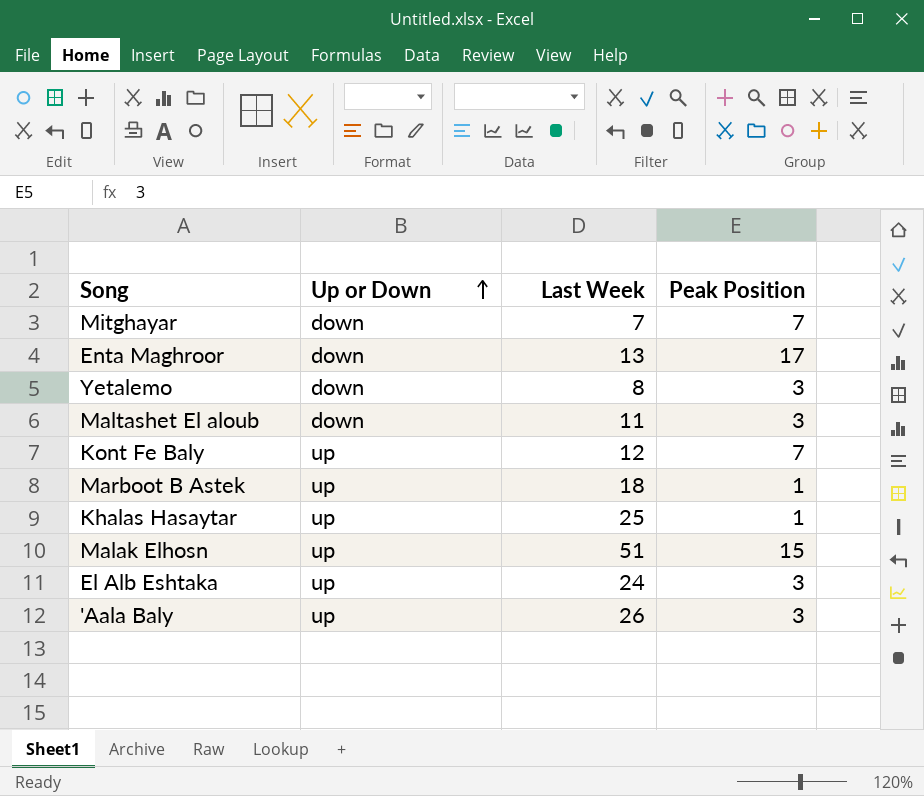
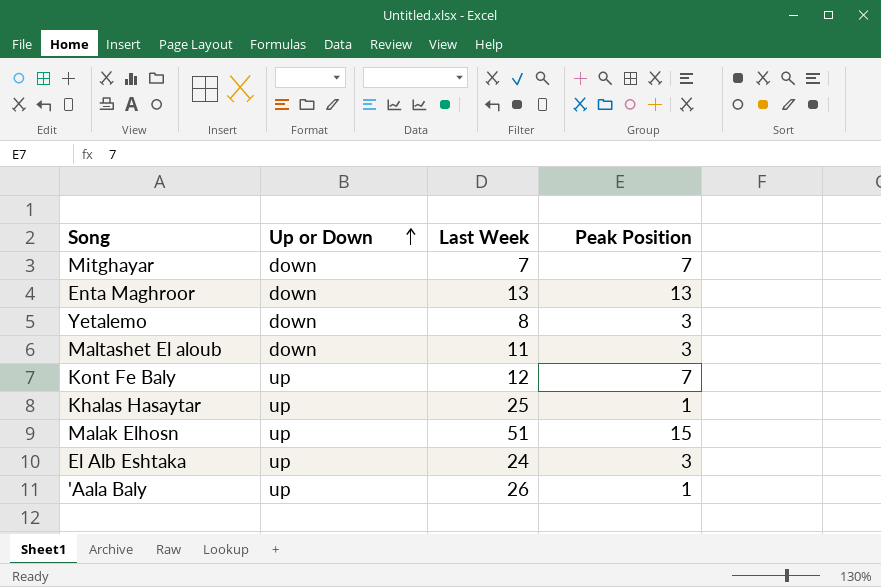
row Marboot B Astek: up | 18 | 1 -> none
Enta Maghroor | Peak Position: 17 -> 13
'Aala Baly | Peak Position: 3 -> 1

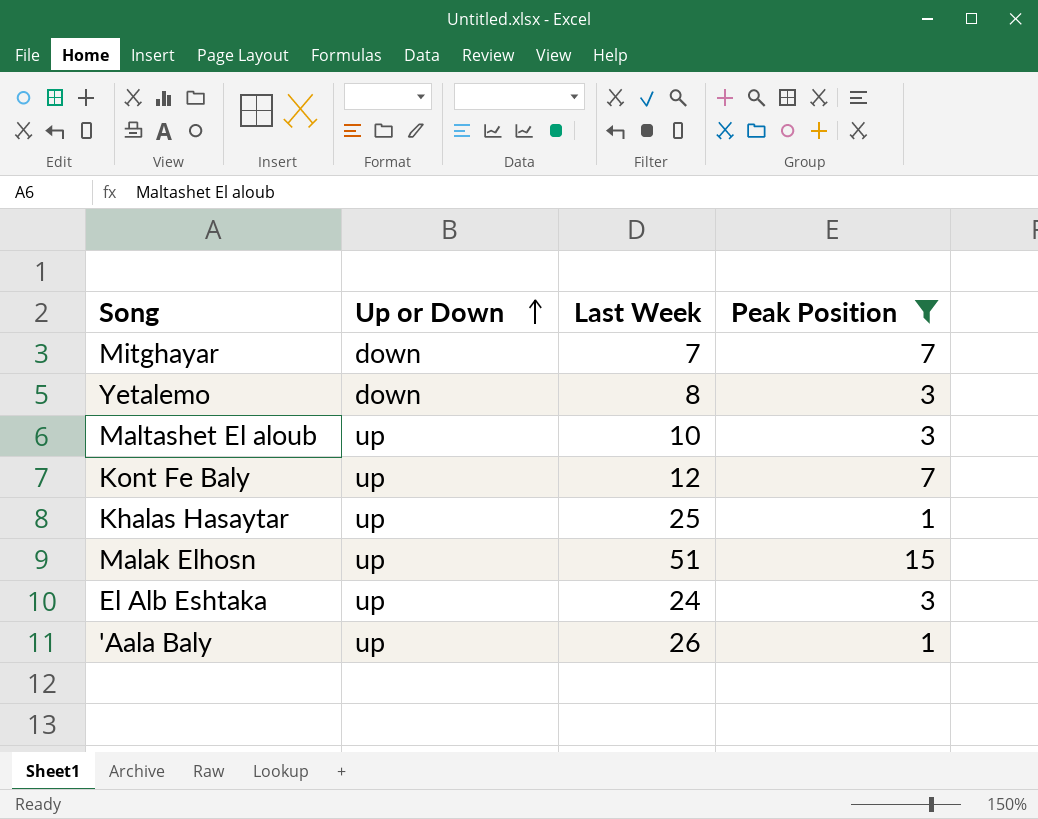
filter: none -> Peak Position != 13
Maltashet El aloub | Up or Down: down -> up
Maltashet El aloub | Last Week: 11 -> 10

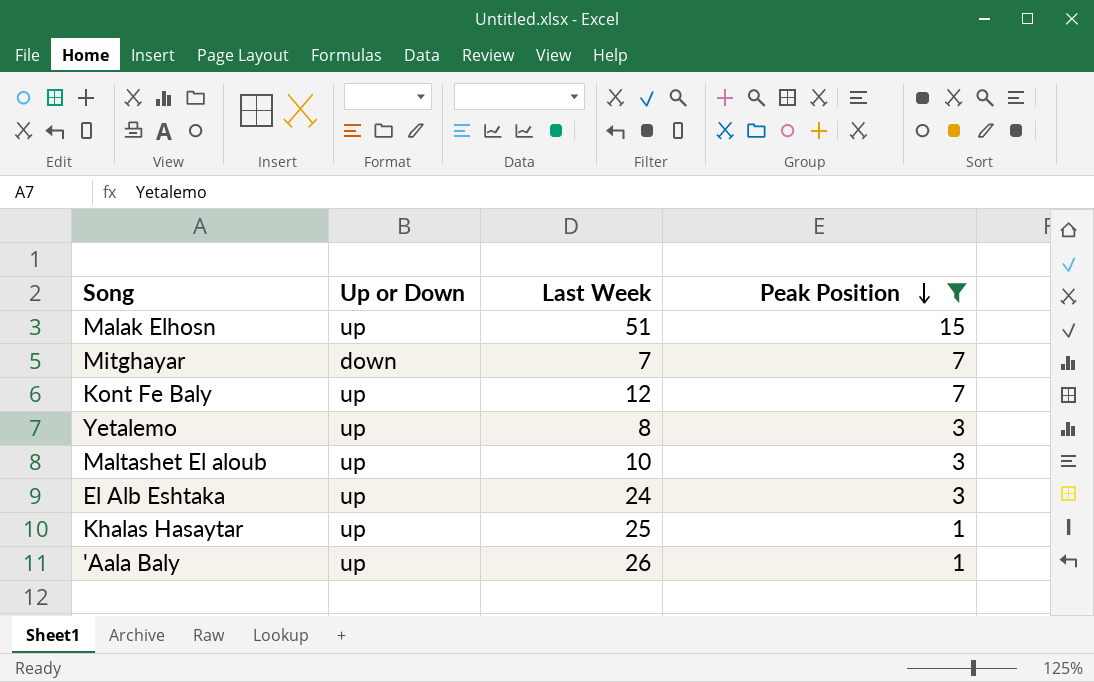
row order: Up or Down ascending -> Peak Position descending
Yetalemo | Up or Down: down -> up

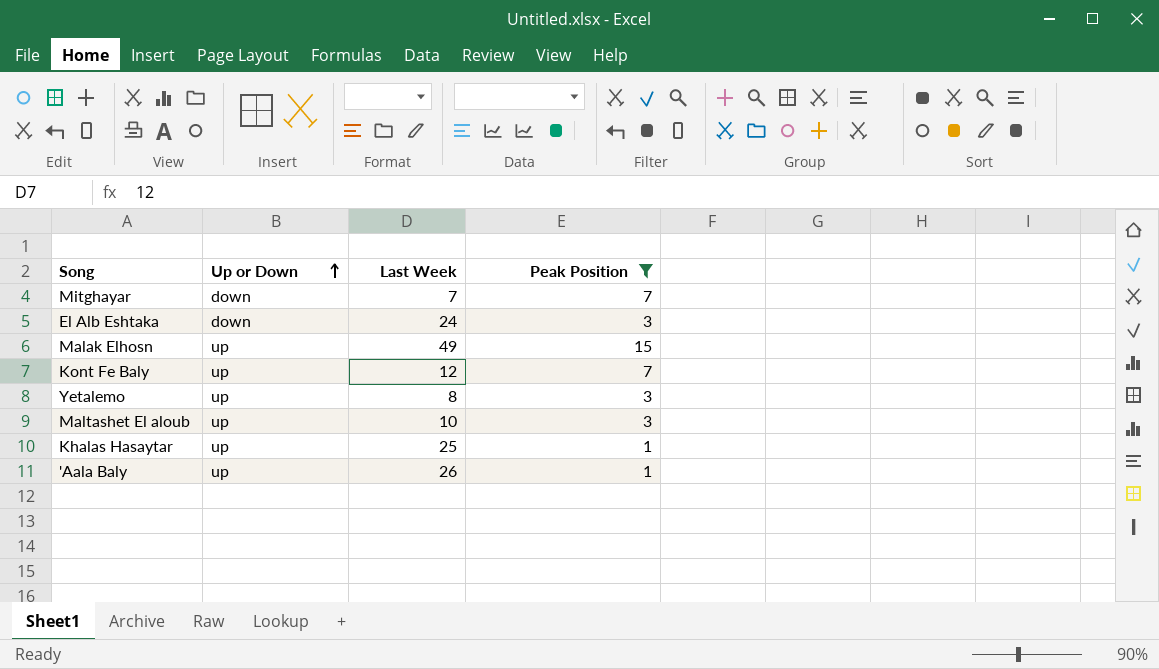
row order: Peak Position descending -> Up or Down ascending
El Alb Eshtaka | Up or Down: up -> down
Malak Elhosn | Last Week: 51 -> 49

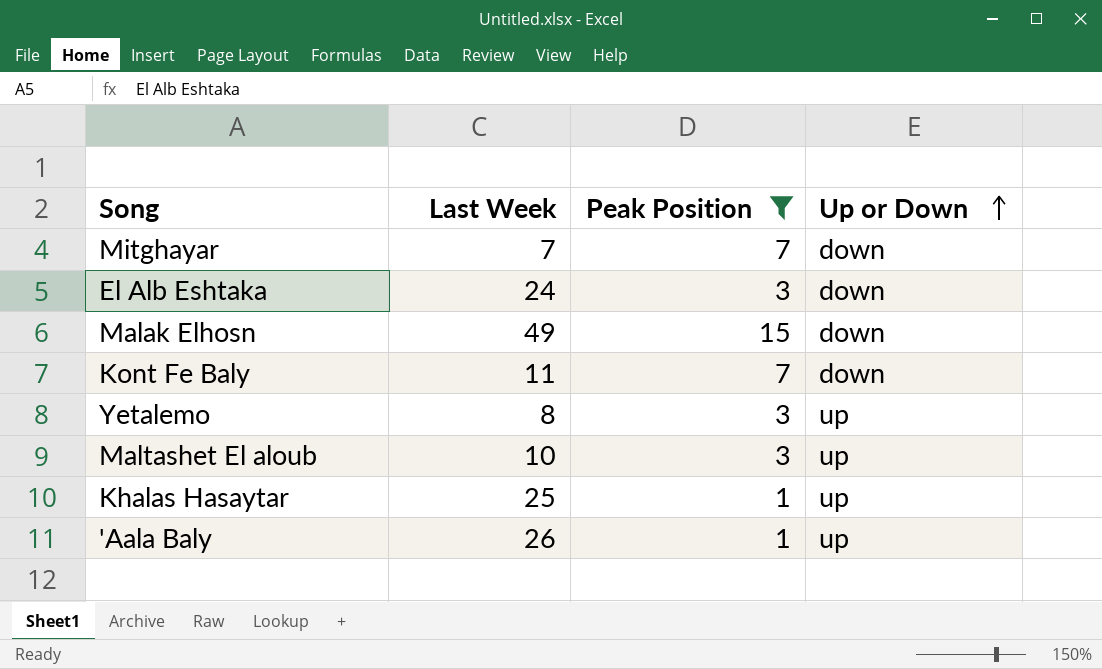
column Up or Down | position: 2 -> 4
Malak Elhosn | Up or Down: up -> down
Kont Fe Baly | Last Week: 12 -> 11
Kont Fe Baly | Up or Down: up -> down

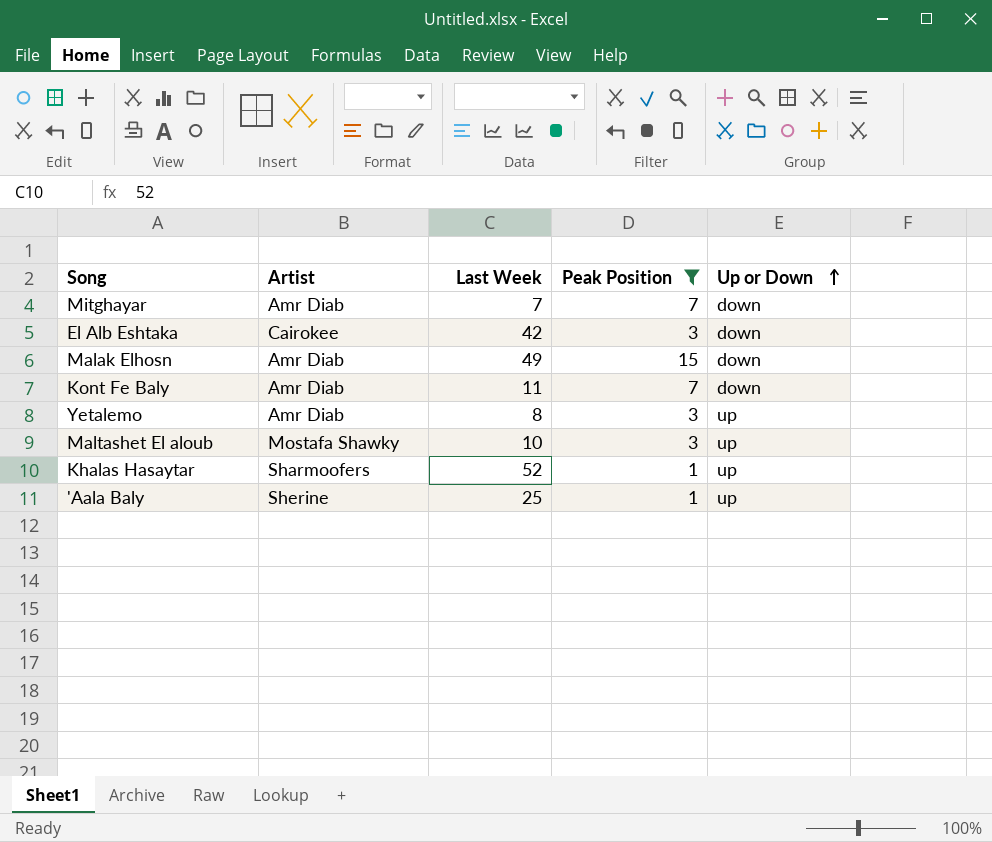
column Artist | position: none -> 2
El Alb Eshtaka | Last Week: 24 -> 42
Khalas Hasaytar | Last Week: 25 -> 52
'Aala Baly | Last Week: 26 -> 25

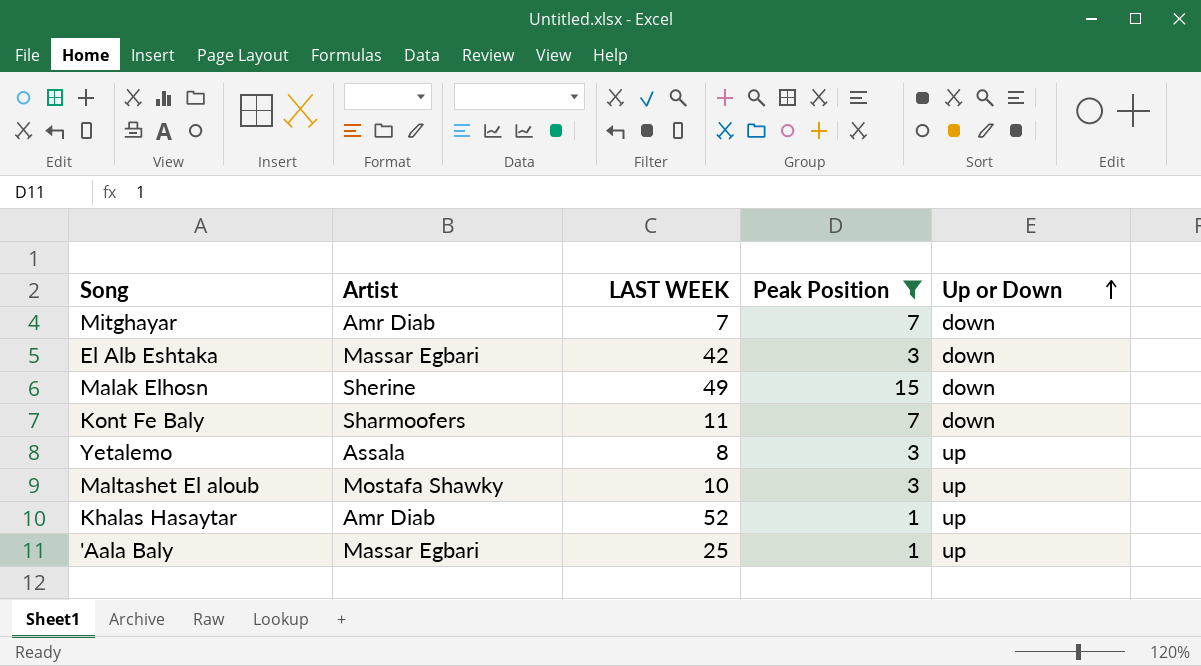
column name: Last Week -> LAST WEEK
El Alb Eshtaka | Artist: Cairokee -> Massar Egbari
Malak Elhosn | Artist: Amr Diab -> Sherine
Kont Fe Baly | Artist: Amr Diab -> Sharmoofers
Yetalemo | Artist: Amr Diab -> Assala
Khalas Hasaytar | Artist: Sharmoofers -> Amr Diab
'Aala Baly | Artist: Sherine -> Massar Egbari

